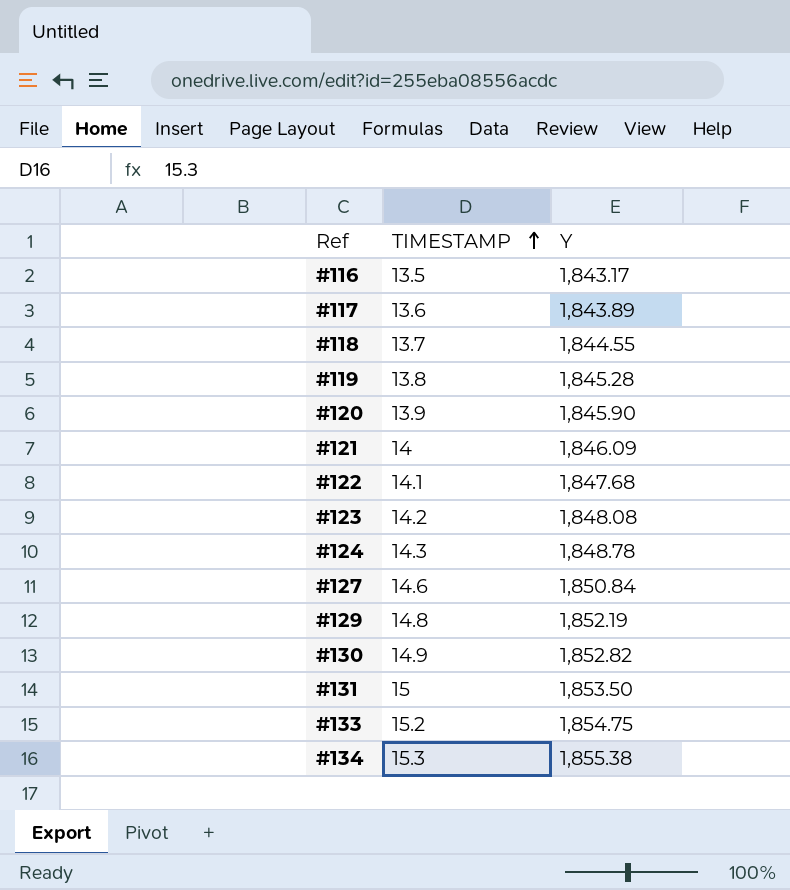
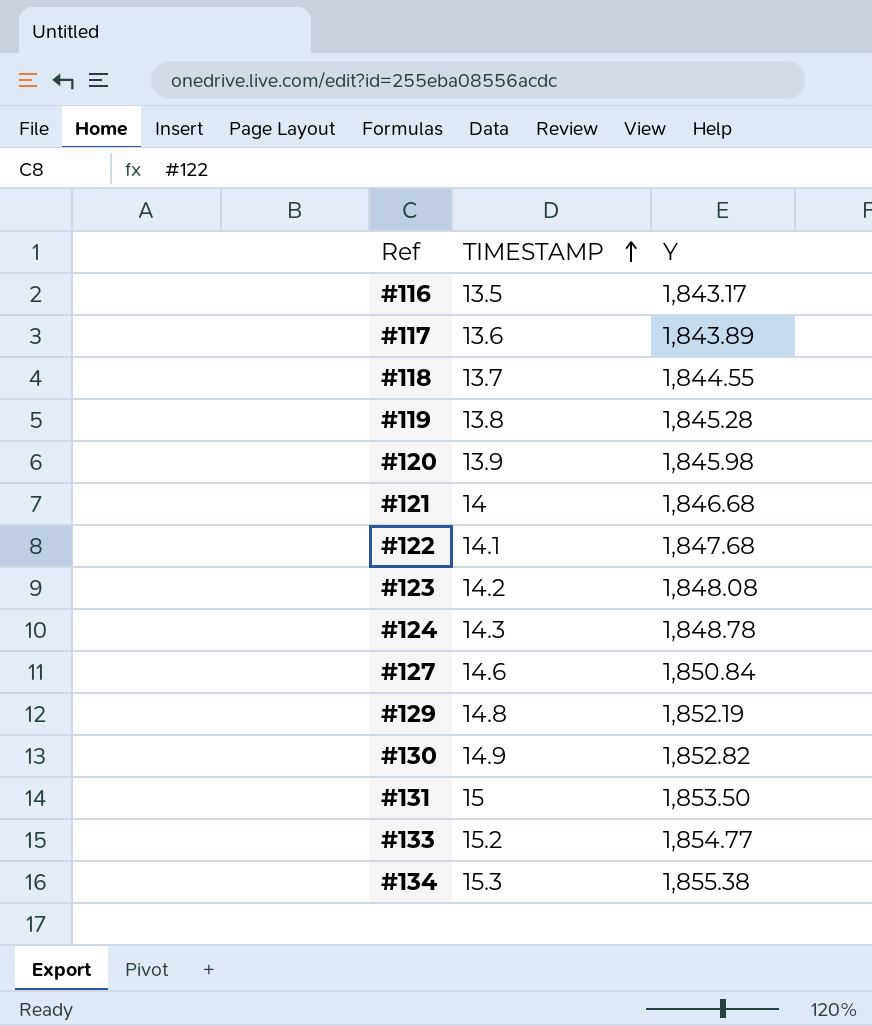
#120 | Y: 1,845.90 -> 1,845.98
#121 | Y: 1,846.09 -> 1,846.68
#133 | Y: 1,854.75 -> 1,854.77

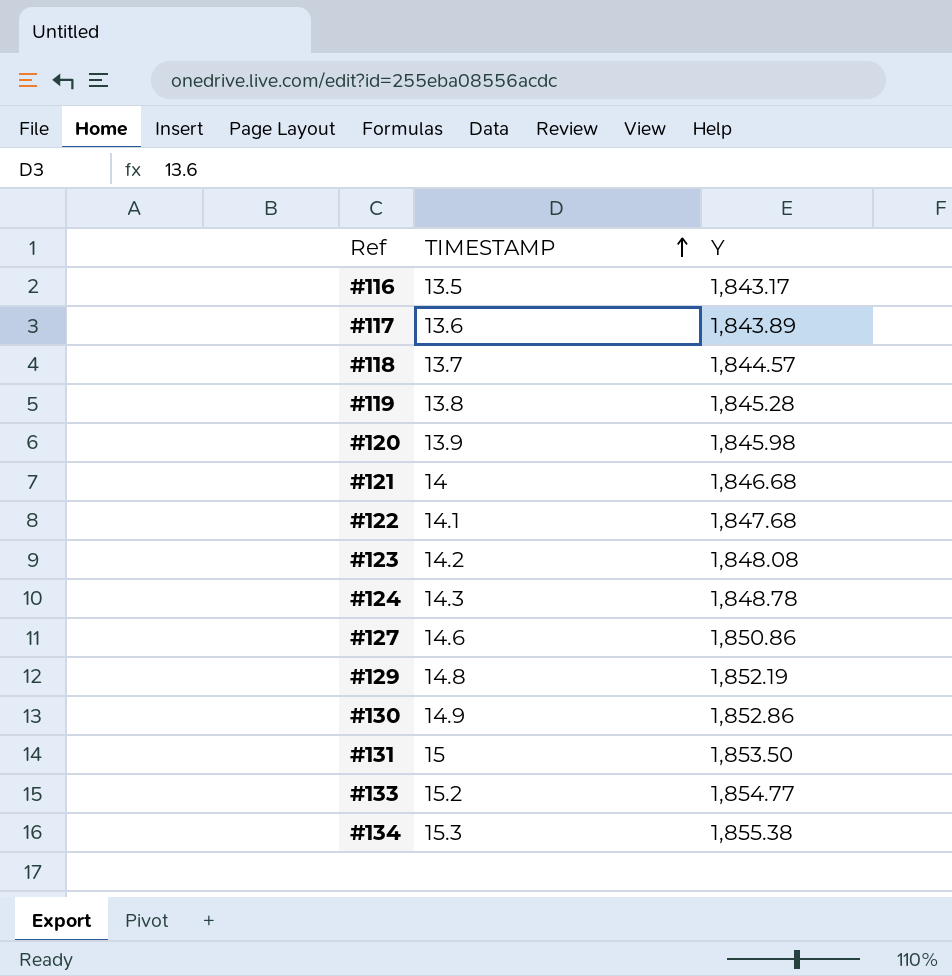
#118 | Y: 1,844.55 -> 1,844.57
#127 | Y: 1,850.84 -> 1,850.86
#130 | Y: 1,852.82 -> 1,852.86

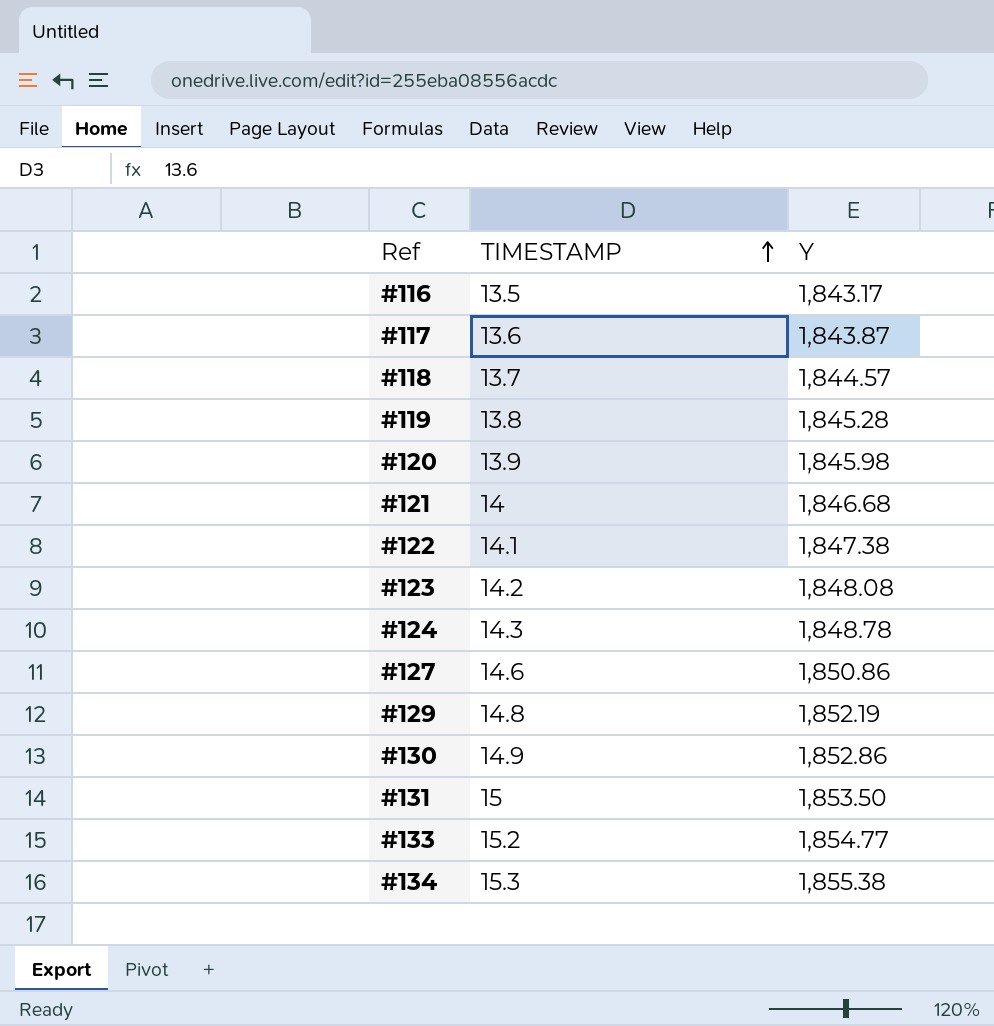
#117 | Y: 1,843.89 -> 1,843.87
#122 | Y: 1,847.68 -> 1,847.38

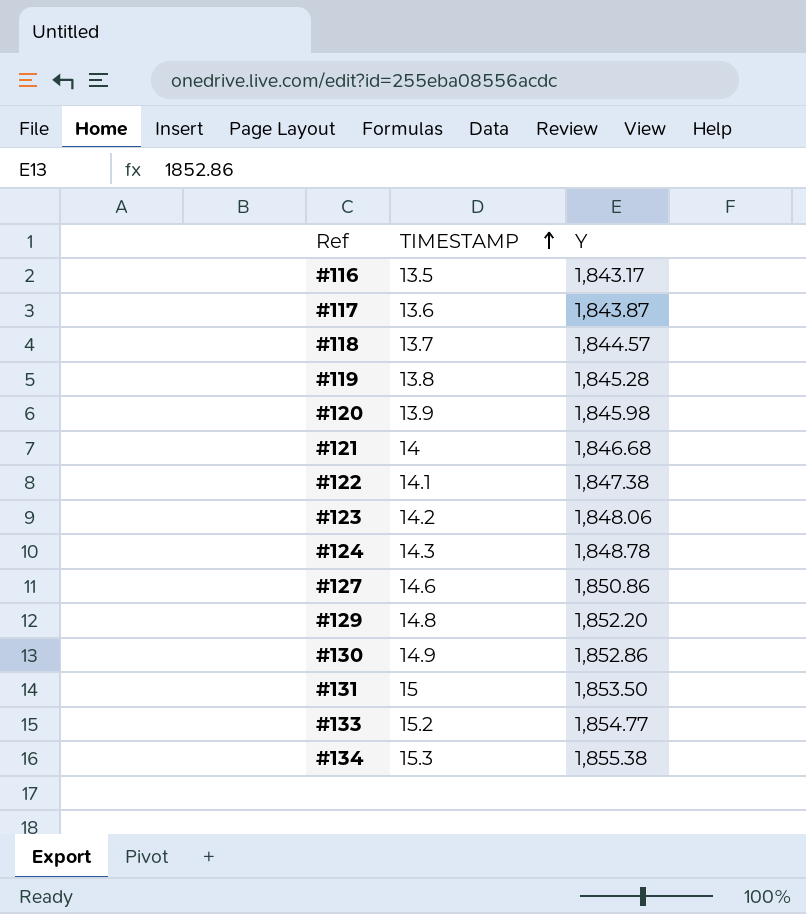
#123 | Y: 1,848.08 -> 1,848.06
#129 | Y: 1,852.19 -> 1,852.20

